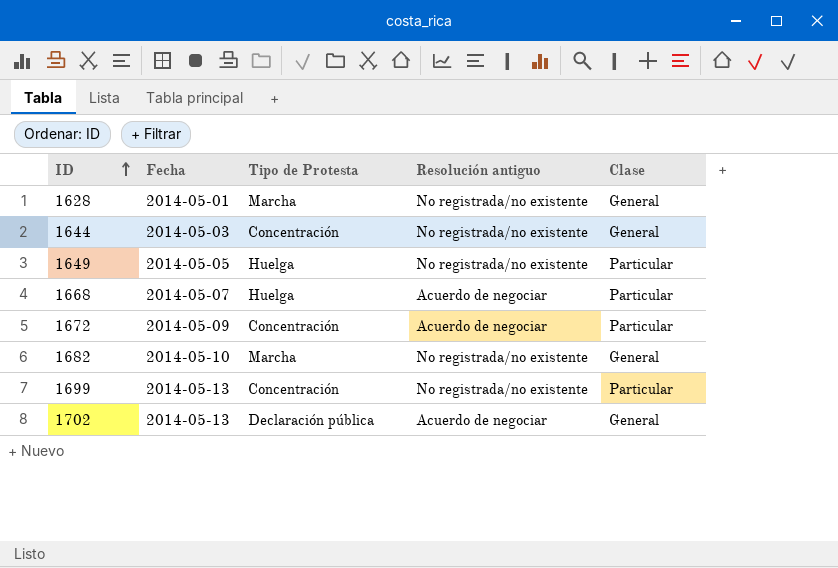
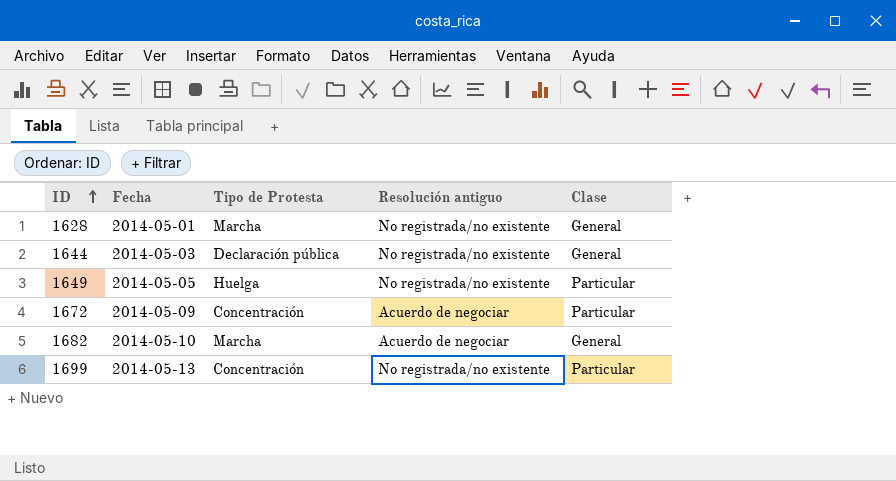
row 1668: 2014-05-07 | Huelga | Acuerdo de negociar | Particular -> none
row 1702: 2014-05-13 | Declaración pública | Acuerdo de negociar | General -> none
1644 | Tipo de Protesta: Concentración -> Declaración pública
1682 | Resolución antiguo: No registrada/no existente -> Acuerdo de negociar

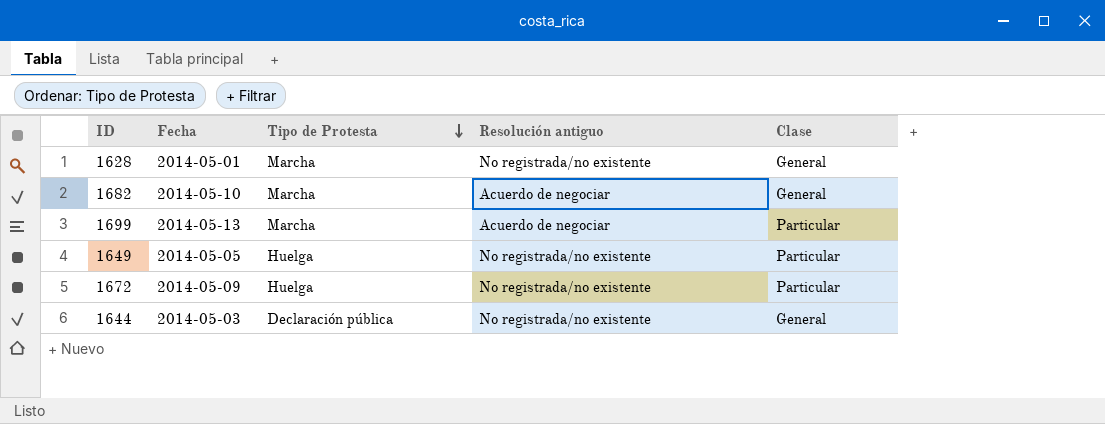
row order: ID ascending -> Tipo de Protesta descending
1699 | Tipo de Protesta: Concentración -> Marcha
1699 | Resolución antiguo: No registrada/no existente -> Acuerdo de negociar
1672 | Tipo de Protesta: Concentración -> Huelga
1672 | Resolución antiguo: Acuerdo de negociar -> No registrada/no existente

